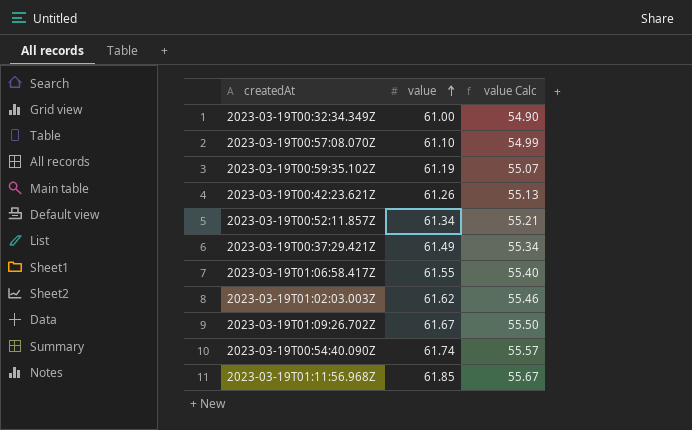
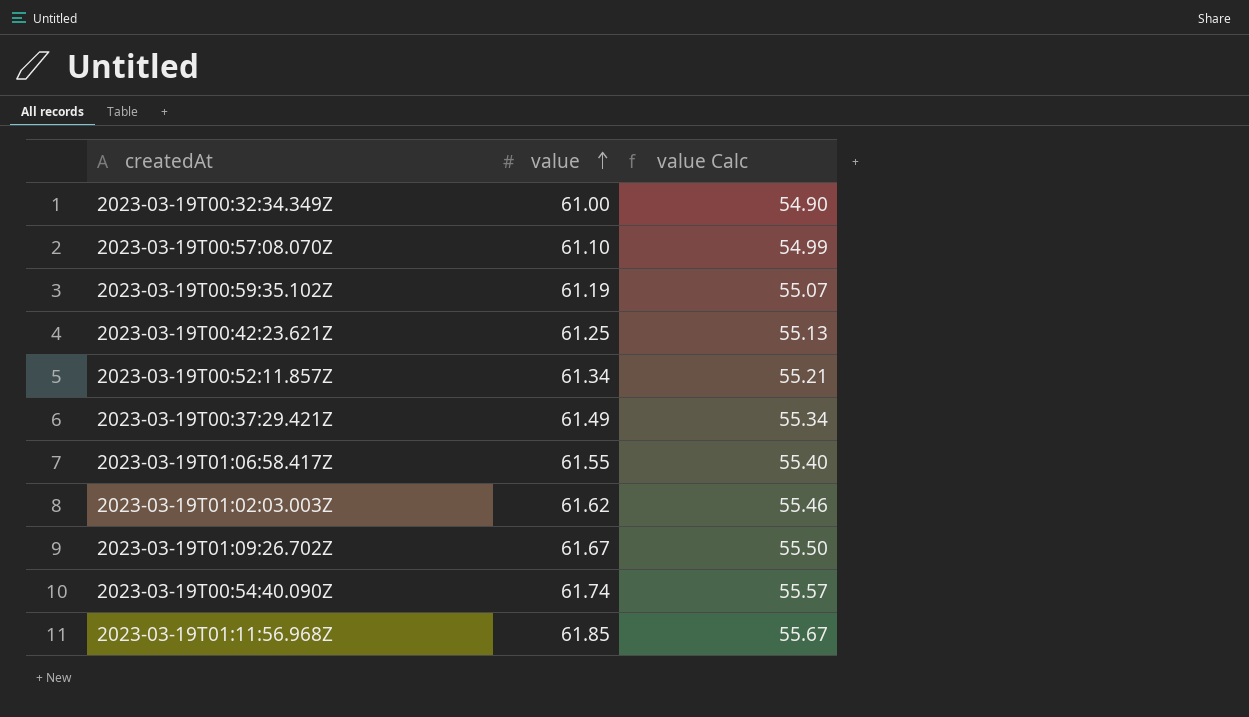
2023-03-19T00:42:23.621Z | value: 61.26 -> 61.25

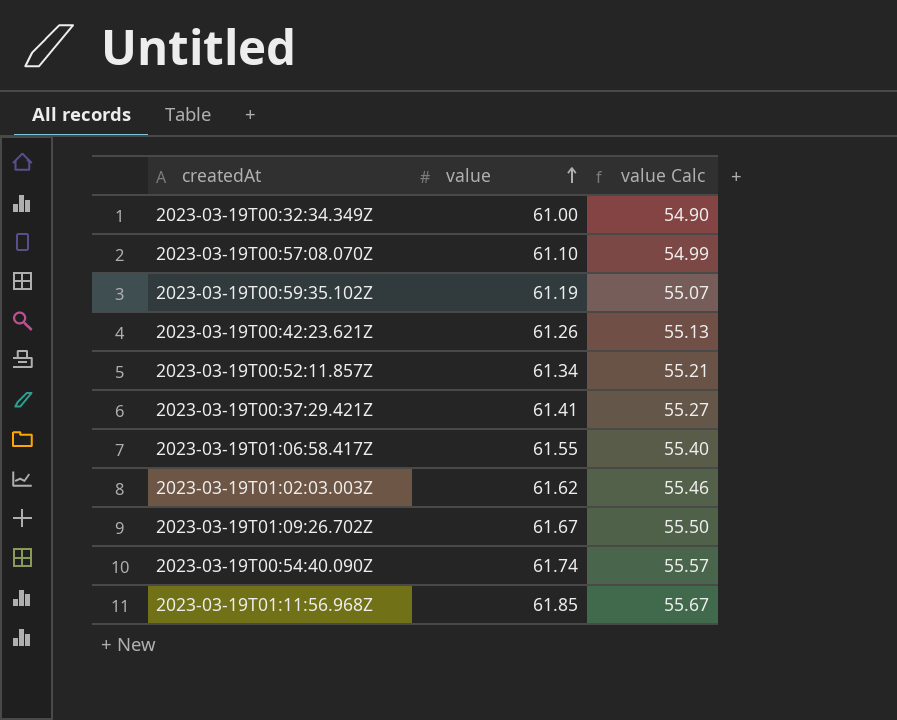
2023-03-19T00:42:23.621Z | value: 61.25 -> 61.26
2023-03-19T00:37:29.421Z | value: 61.49 -> 61.41
2023-03-19T00:37:29.421Z | value Calc: 55.34 -> 55.27

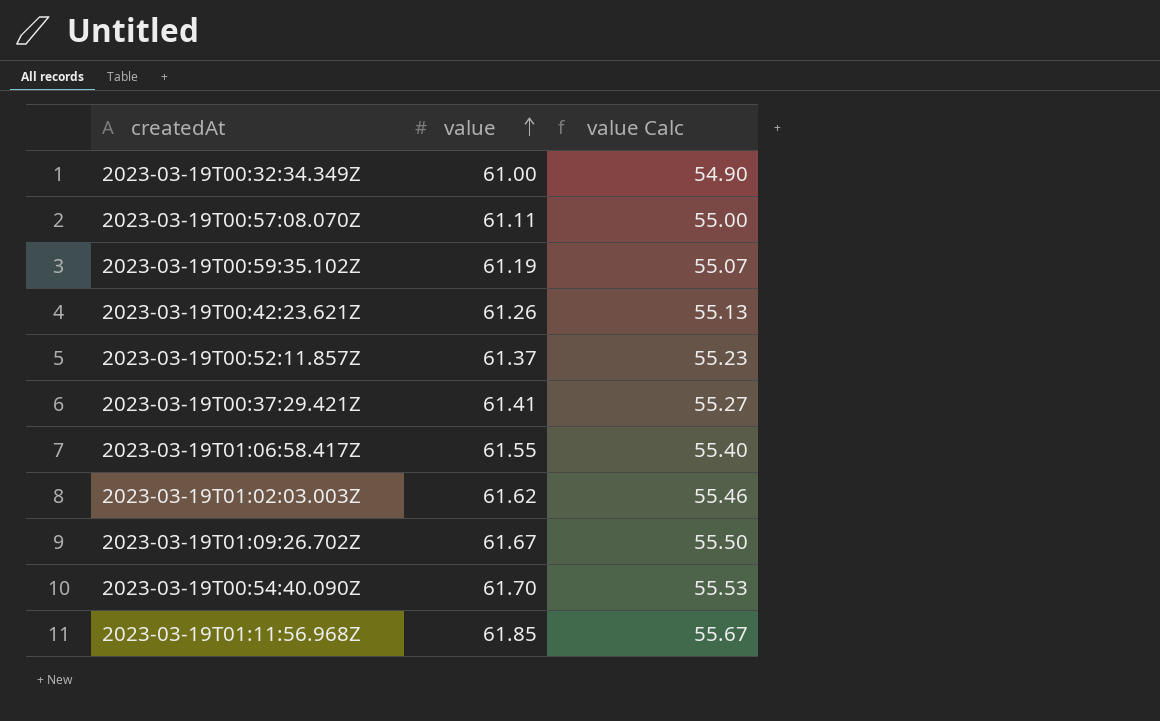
2023-03-19T00:57:08.070Z | value: 61.10 -> 61.11
2023-03-19T00:57:08.070Z | value Calc: 54.99 -> 55.00
2023-03-19T00:52:11.857Z | value: 61.34 -> 61.37
2023-03-19T00:52:11.857Z | value Calc: 55.21 -> 55.23
2023-03-19T00:54:40.090Z | value: 61.74 -> 61.70
2023-03-19T00:54:40.090Z | value Calc: 55.57 -> 55.53

